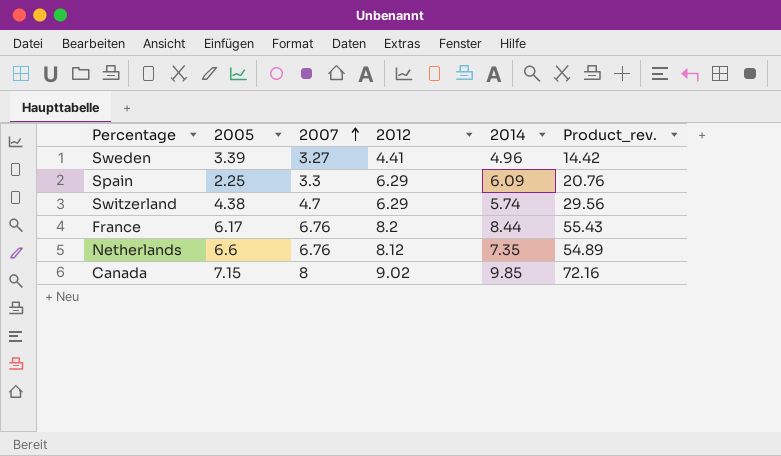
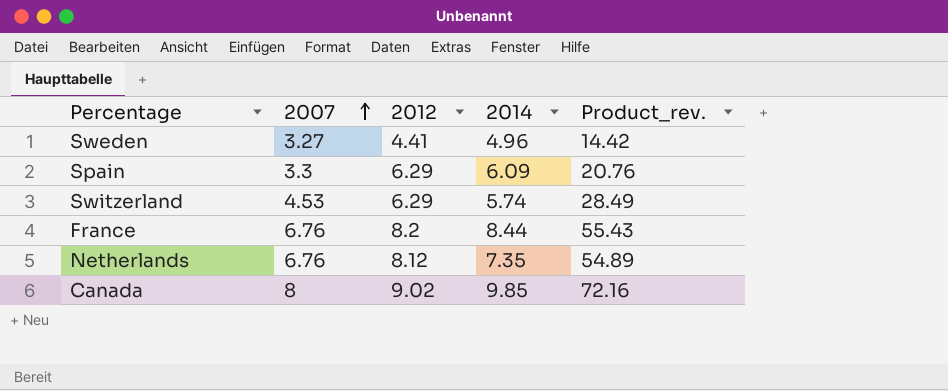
column 2005 | position: 2 -> none
Switzerland | 2007: 4.7 -> 4.53
Switzerland | Product_rev.: 29.56 -> 28.49

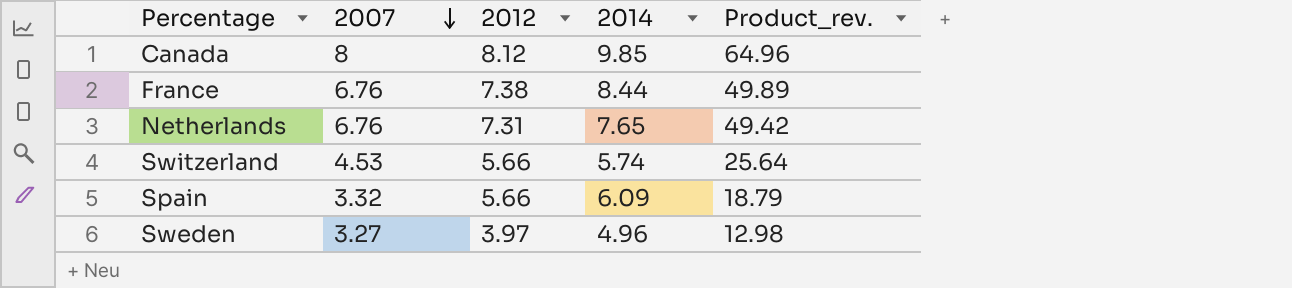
row order: 2007 ascending -> 2007 descending
Canada | 2012: 9.02 -> 8.12
Canada | Product_rev.: 72.16 -> 64.96
France | 2012: 8.2 -> 7.38
France | Product_rev.: 55.43 -> 49.89
Netherlands | 2012: 8.12 -> 7.31
Netherlands | 2014: 7.35 -> 7.65
Netherlands | Product_rev.: 54.89 -> 49.42
Switzerland | 2012: 6.29 -> 5.66
Switzerland | Product_rev.: 28.49 -> 25.64
Spain | 2007: 3.3 -> 3.32
Spain | 2012: 6.29 -> 5.66
Spain | Product_rev.: 20.76 -> 18.79
Sweden | 2012: 4.41 -> 3.97
Sweden | Product_rev.: 14.42 -> 12.98

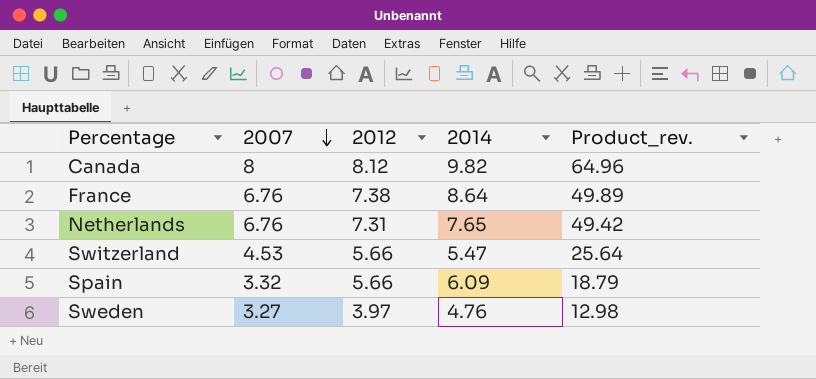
Canada | 2014: 9.85 -> 9.82
France | 2014: 8.44 -> 8.64
Switzerland | 2014: 5.74 -> 5.47
Sweden | 2014: 4.96 -> 4.76

